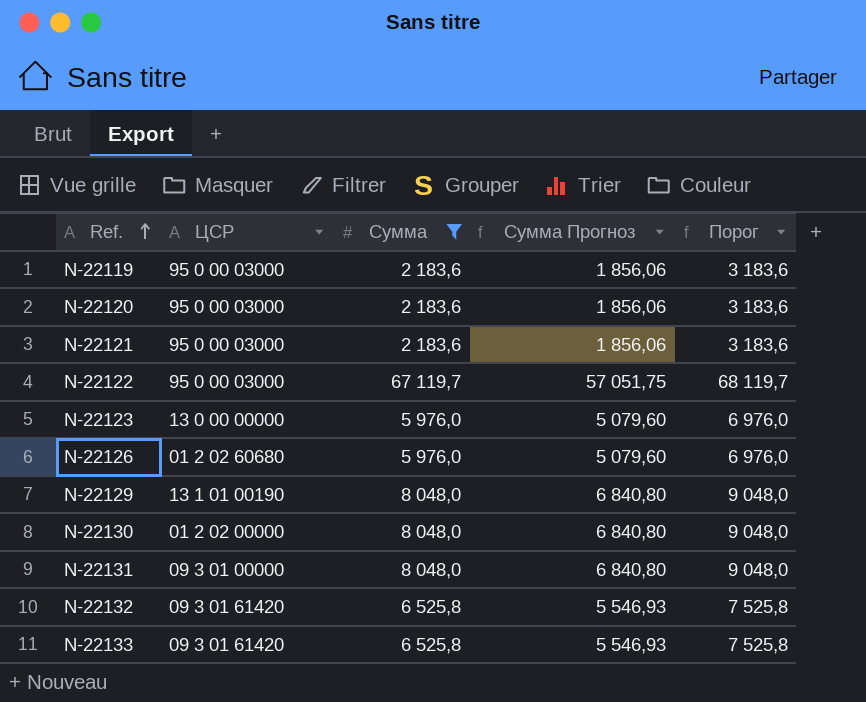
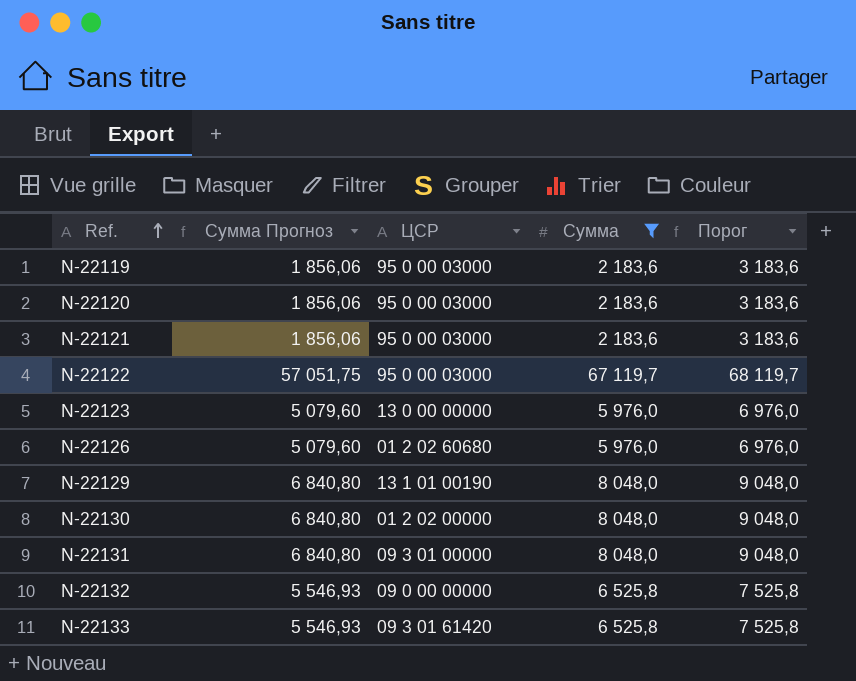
column Сумма Прогноз | position: 4 -> 2
N-22132 | ЦСР: 09 3 01 61420 -> 09 0 00 00000

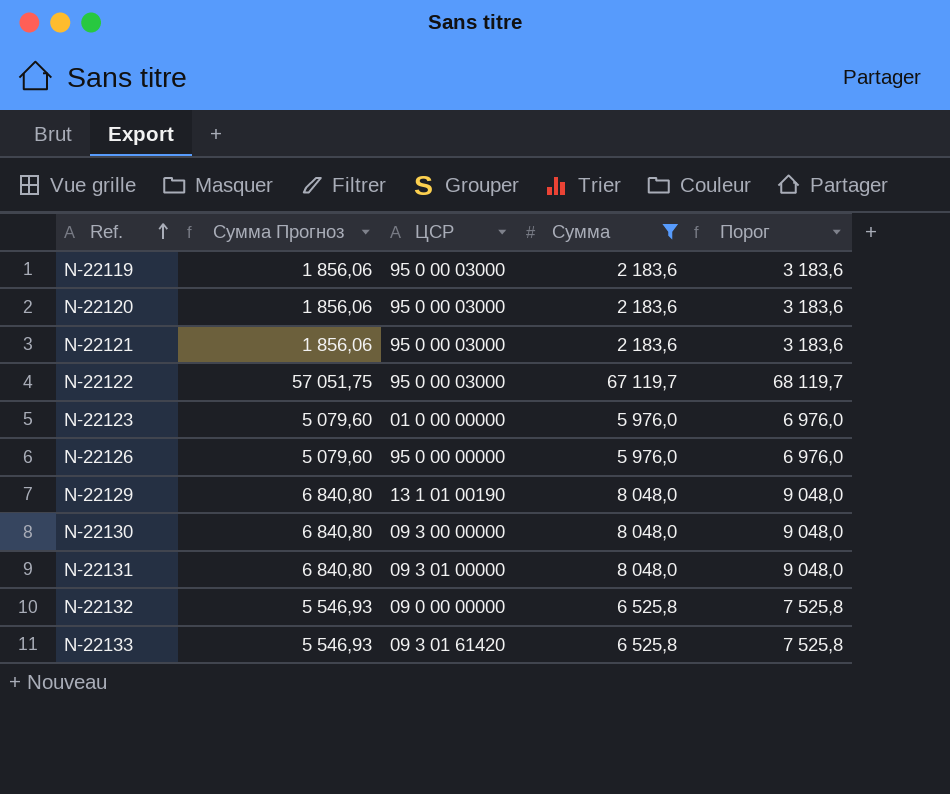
N-22123 | ЦСР: 13 0 00 00000 -> 01 0 00 00000
N-22126 | ЦСР: 01 2 02 60680 -> 95 0 00 00000
N-22130 | ЦСР: 01 2 02 00000 -> 09 3 00 00000

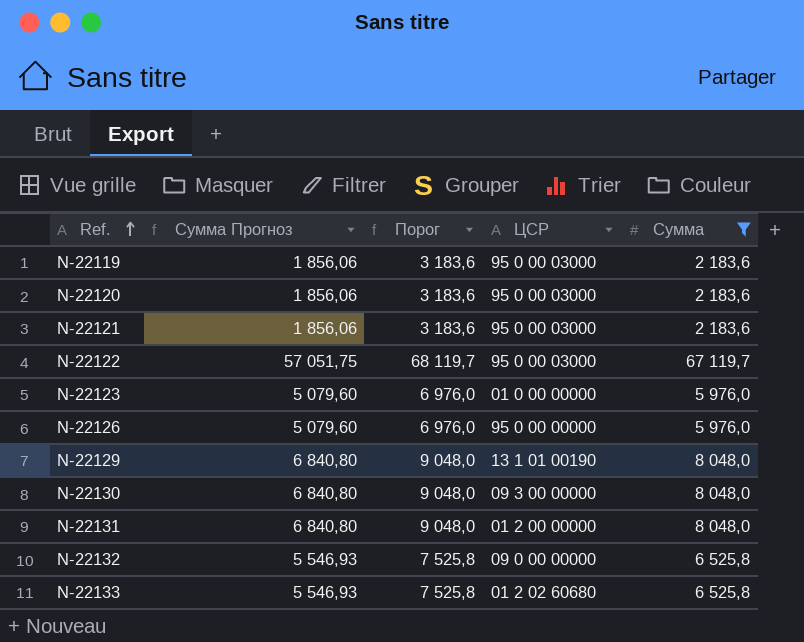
column Порог | position: 5 -> 3
N-22131 | ЦСР: 09 3 01 00000 -> 01 2 00 00000
N-22133 | ЦСР: 09 3 01 61420 -> 01 2 02 60680

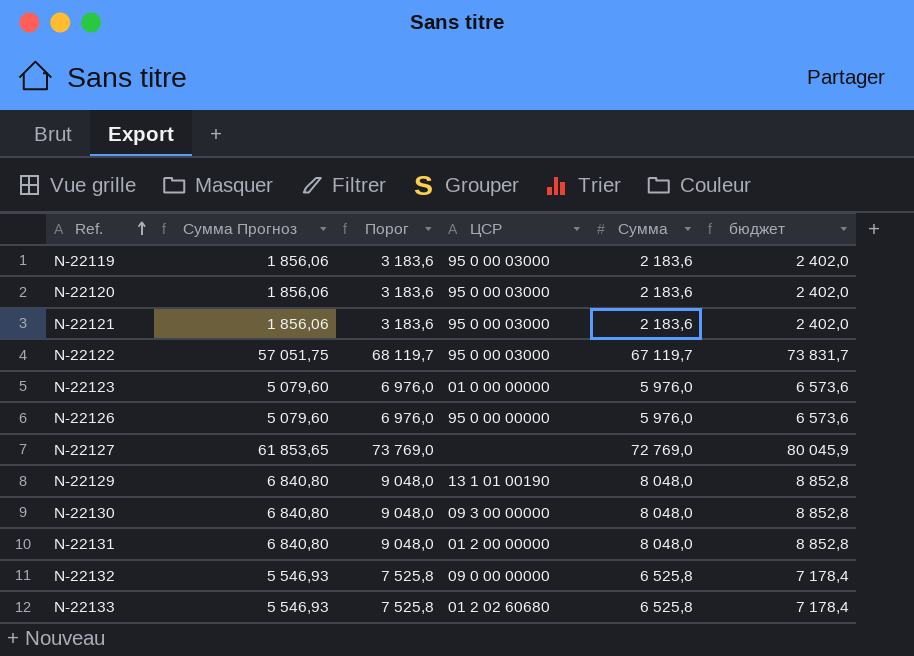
filter: Сумма != 72 769,0 -> none
column бюджет | formula: none -> [Сумма] * 1,1

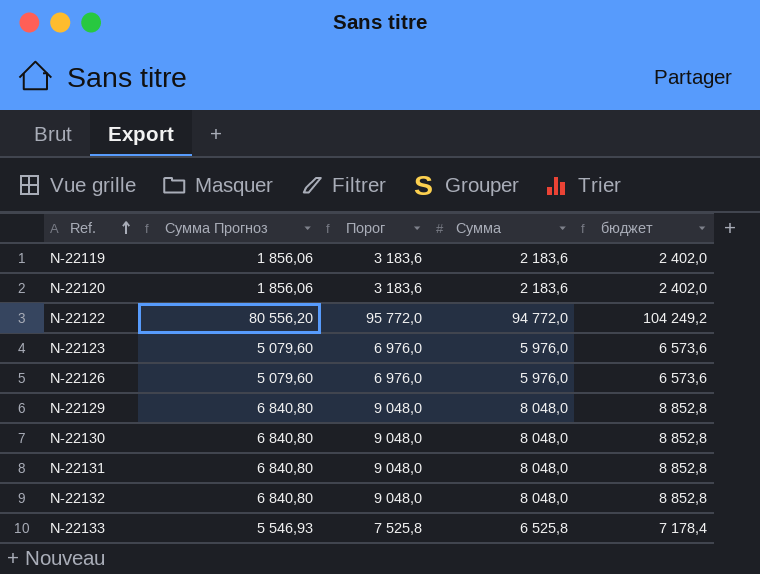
column ЦСР | position: 4 -> none
row N-22121: 1 856,06 | 3 183,6 | 95 0 00 03000 | 2 183,6 | 2 402,0 -> none
row N-22127: 61 853,65 | 73 769,0 | none | 72 769,0 | 80 045,9 -> none
N-22122 | Сумма Прогноз: 57 051,75 -> 80 556,20
N-22122 | Порог: 68 119,7 -> 95 772,0
N-22122 | Сумма: 67 119,7 -> 94 772,0
N-22122 | бюджет: 73 831,7 -> 104 249,2
N-22132 | Сумма Прогноз: 5 546,93 -> 6 840,80
N-22132 | Порог: 7 525,8 -> 9 048,0
N-22132 | Сумма: 6 525,8 -> 8 048,0
N-22132 | бюджет: 7 178,4 -> 8 852,8

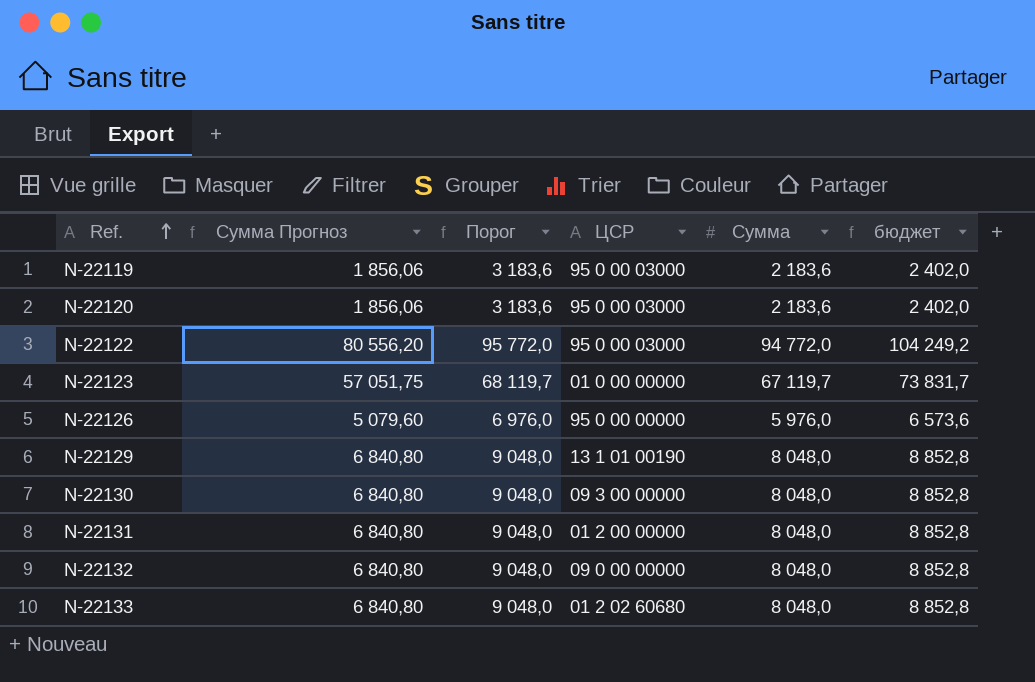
column ЦСР | position: none -> 4
N-22123 | Сумма Прогноз: 5 079,60 -> 57 051,75
N-22123 | Порог: 6 976,0 -> 68 119,7
N-22123 | Сумма: 5 976,0 -> 67 119,7
N-22123 | бюджет: 6 573,6 -> 73 831,7
N-22133 | Сумма Прогноз: 5 546,93 -> 6 840,80
N-22133 | Порог: 7 525,8 -> 9 048,0
N-22133 | Сумма: 6 525,8 -> 8 048,0
N-22133 | бюджет: 7 178,4 -> 8 852,8

